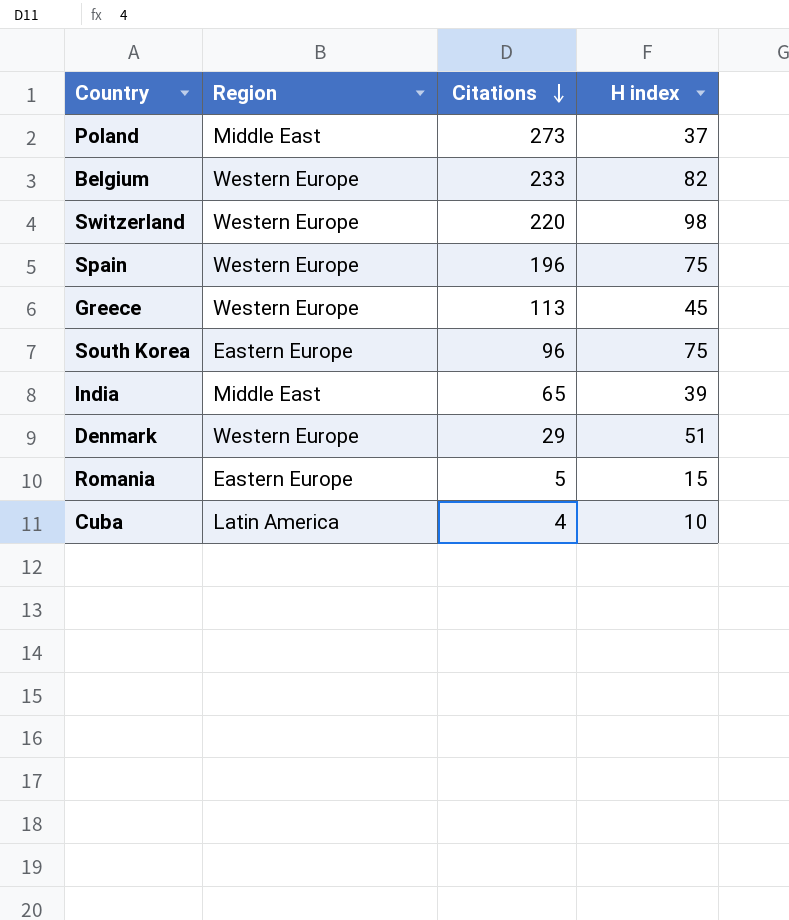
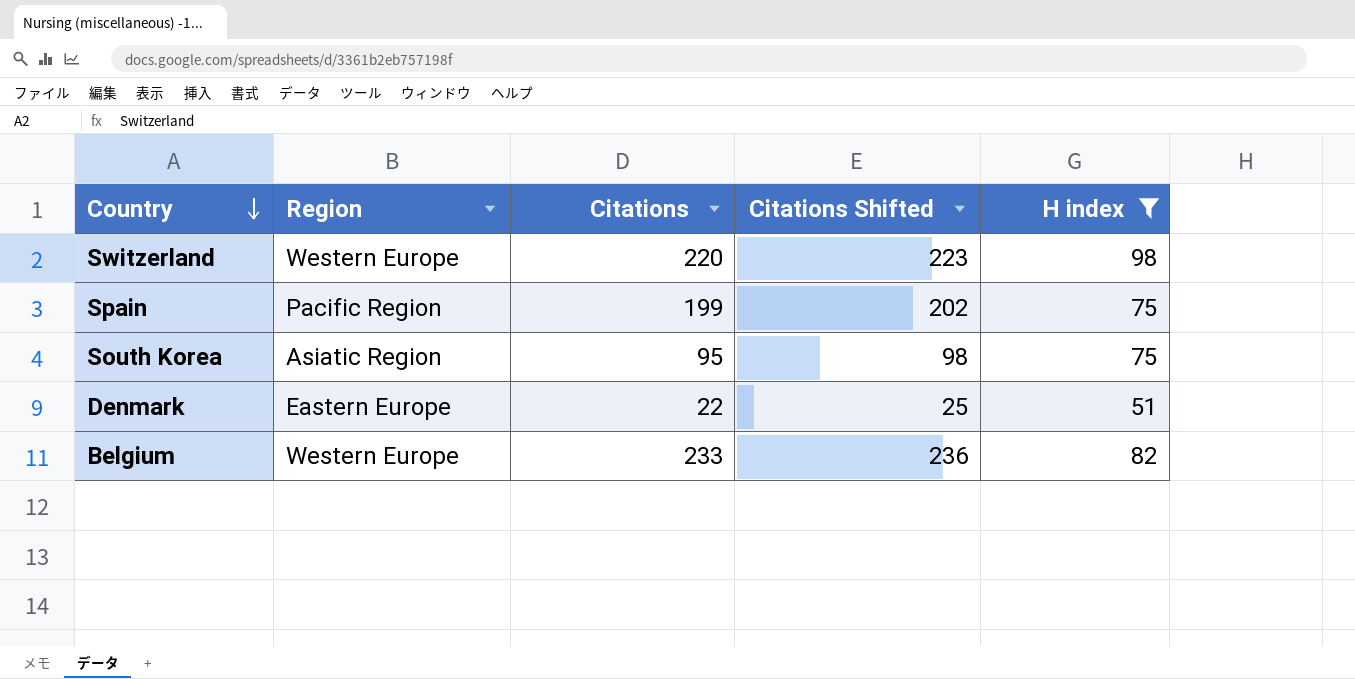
filter: none -> H index >= 51
row order: Citations descending -> Country descending
column Citations Shifted | formula: none -> [Citations] + 3
Spain | Region: Western Europe -> Pacific Region
Spain | Citations: 196 -> 199
South Korea | Region: Eastern Europe -> Asiatic Region
South Korea | Citations: 96 -> 95
Denmark | Region: Western Europe -> Eastern Europe
Denmark | Citations: 29 -> 22

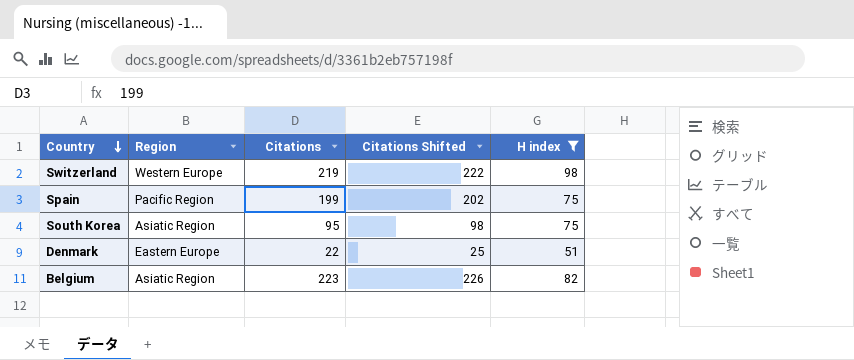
Switzerland | Citations: 220 -> 219
Switzerland | Citations Shifted: 223 -> 222
Belgium | Region: Western Europe -> Asiatic Region
Belgium | Citations: 233 -> 223
Belgium | Citations Shifted: 236 -> 226

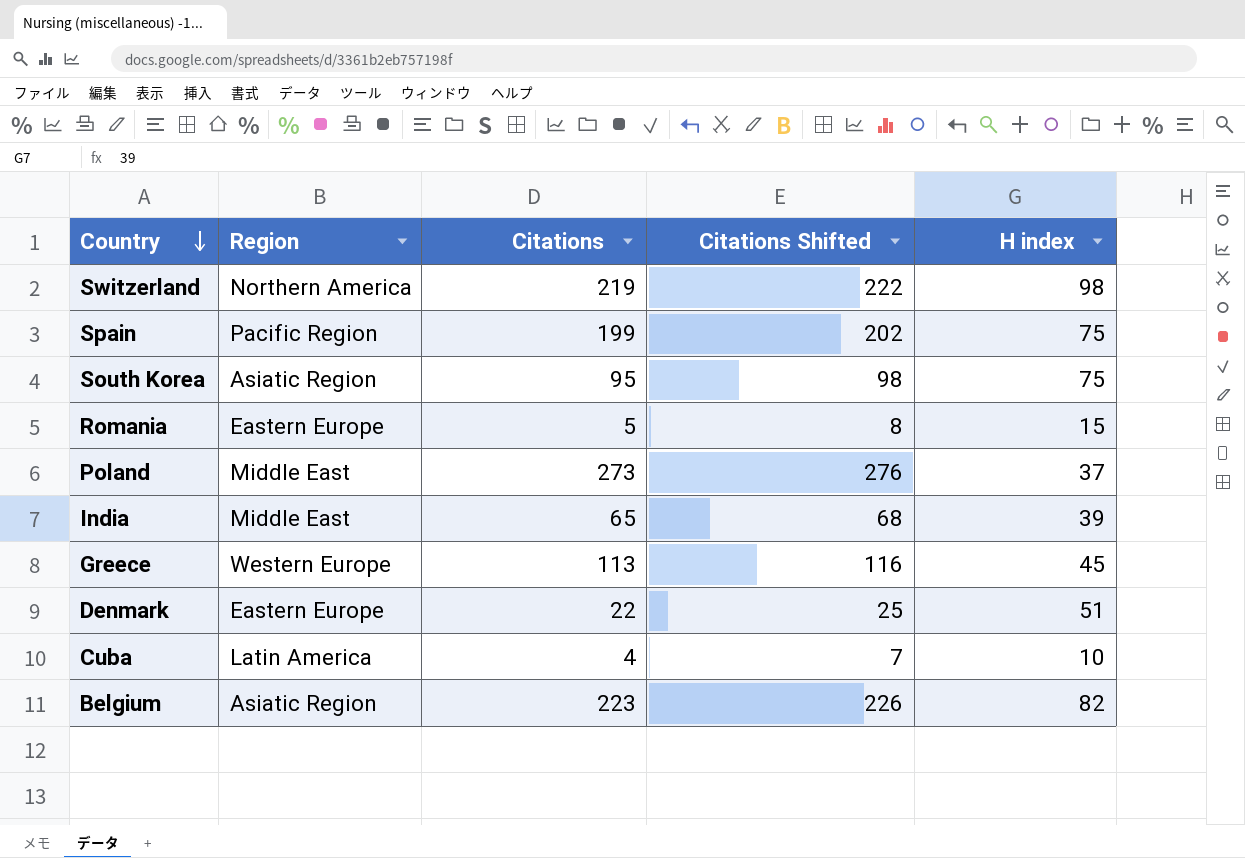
filter: H index >= 51 -> none
Switzerland | Region: Western Europe -> Northern America

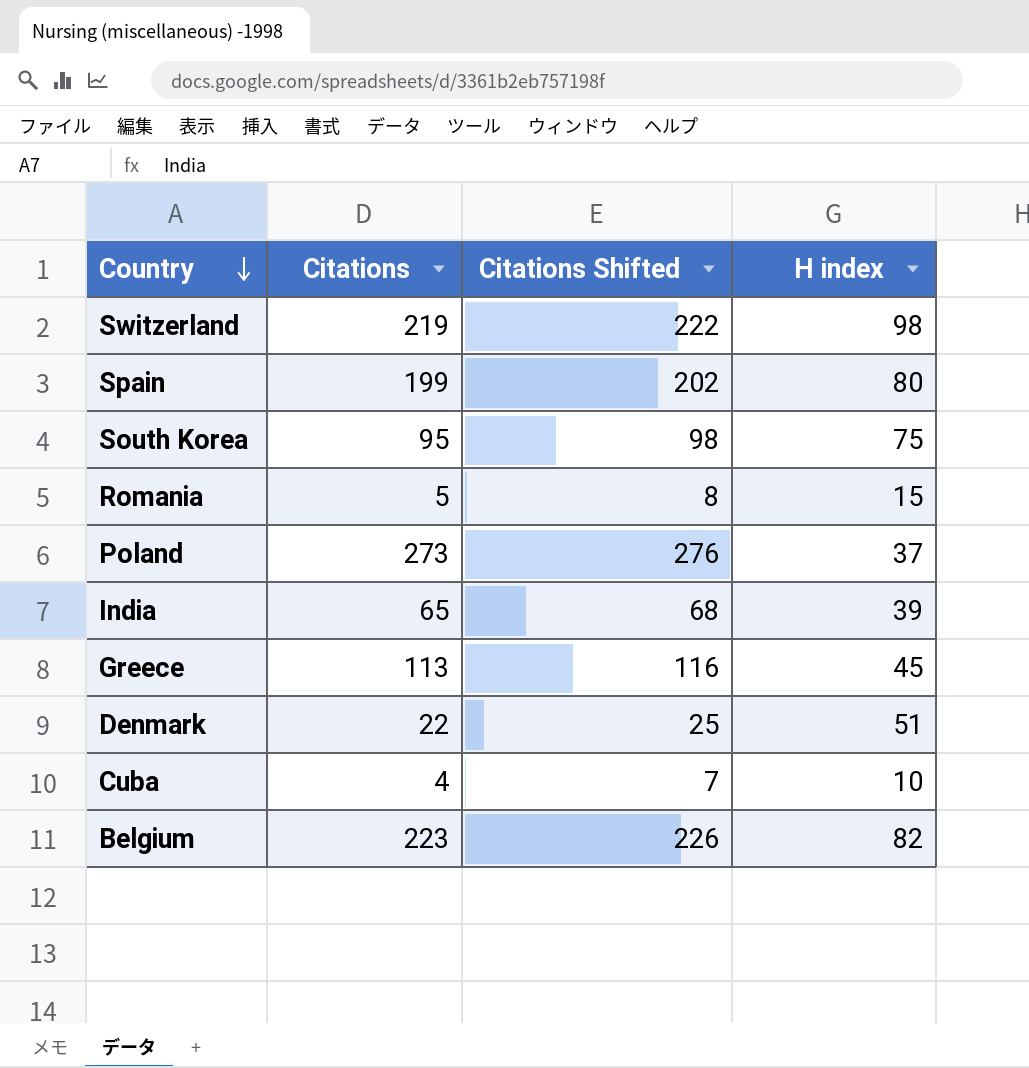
column Region | position: 2 -> none
Spain | H index: 75 -> 80

